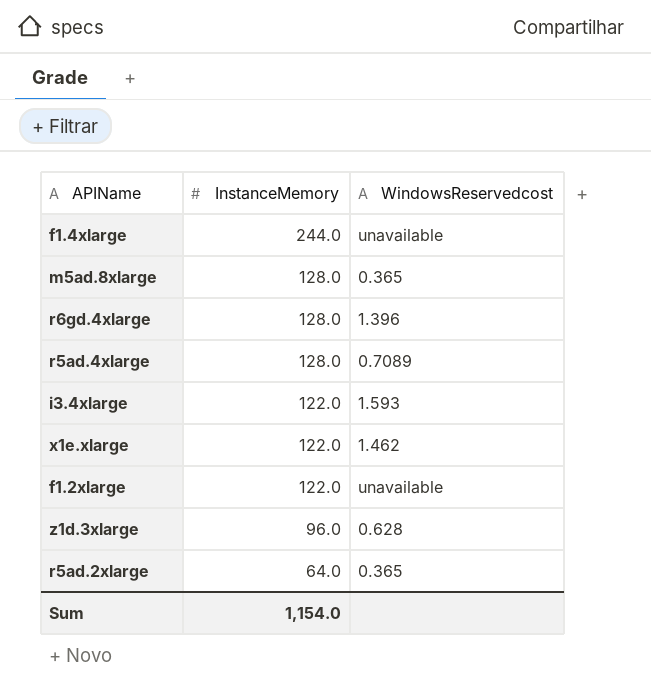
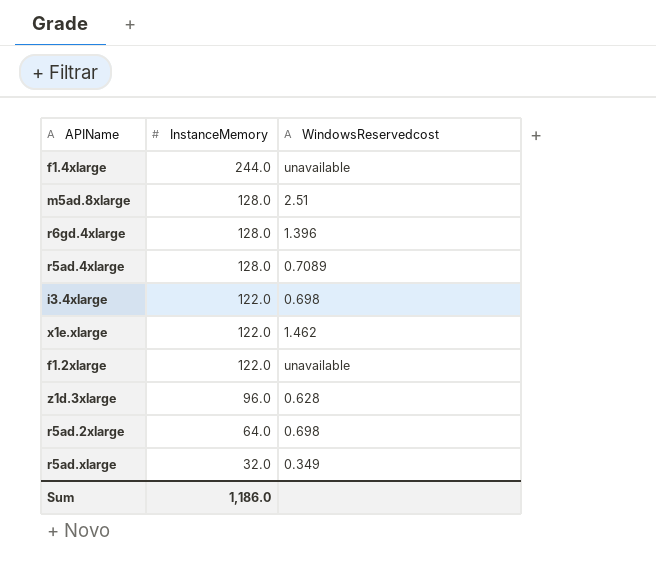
m5ad.8xlarge | WindowsReservedcost: 0.365 -> 2.51
i3.4xlarge | WindowsReservedcost: 1.593 -> 0.698
r5ad.2xlarge | WindowsReservedcost: 0.365 -> 0.698
row r5ad.xlarge: none -> 32.0 | 0.349
Sum | InstanceMemory: 1,154.0 -> 1,186.0

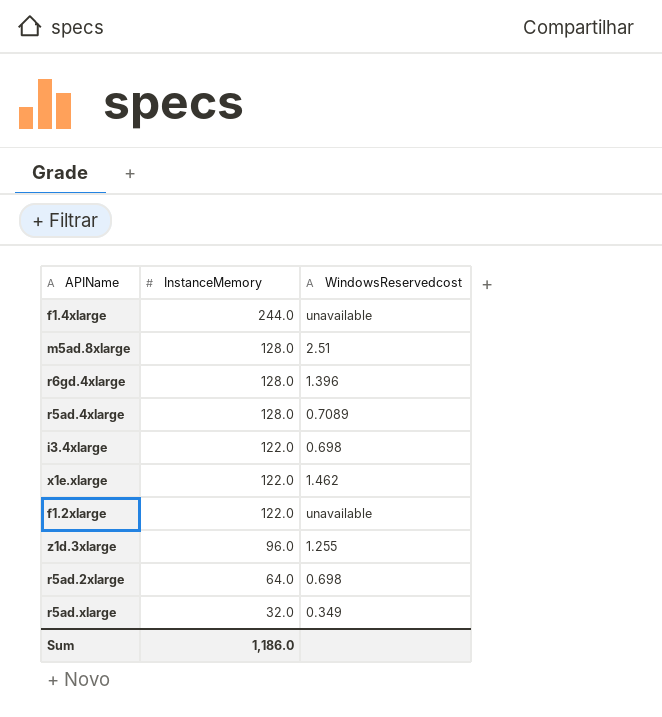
z1d.3xlarge | WindowsReservedcost: 0.628 -> 1.255

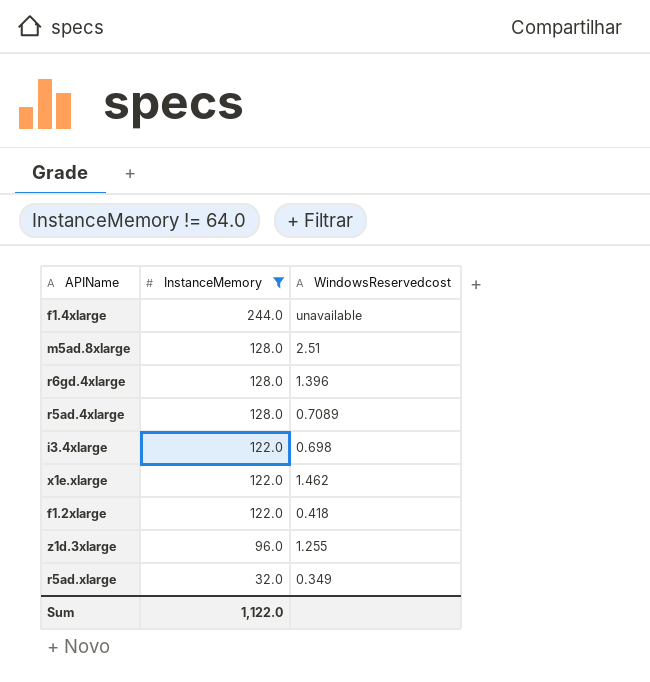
filter: none -> InstanceMemory != 64.0
f1.2xlarge | WindowsReservedcost: unavailable -> 0.418
Sum | InstanceMemory: 1,186.0 -> 1,122.0

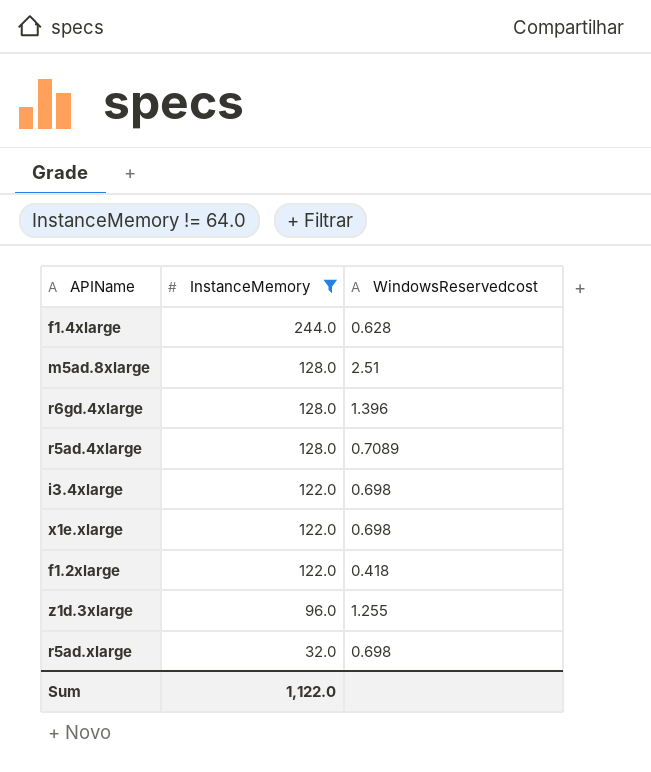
f1.4xlarge | WindowsReservedcost: unavailable -> 0.628
x1e.xlarge | WindowsReservedcost: 1.462 -> 0.698
r5ad.xlarge | WindowsReservedcost: 0.349 -> 0.698

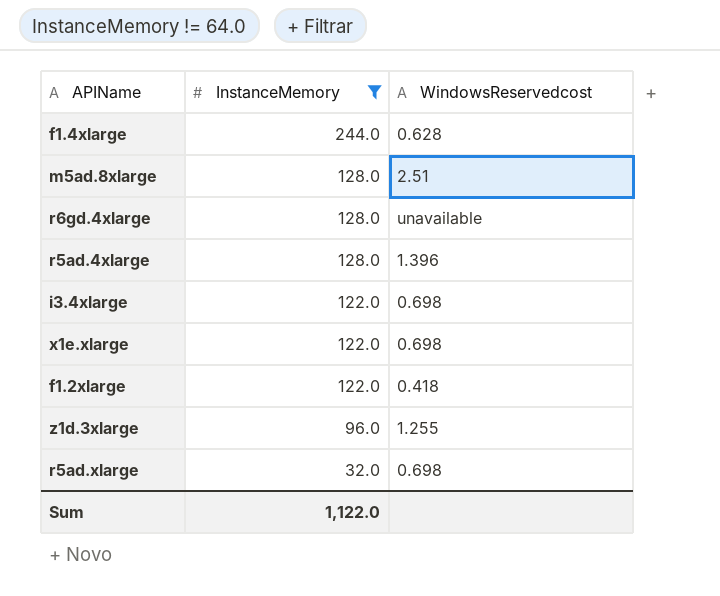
r6gd.4xlarge | WindowsReservedcost: 1.396 -> unavailable
r5ad.4xlarge | WindowsReservedcost: 0.7089 -> 1.396

